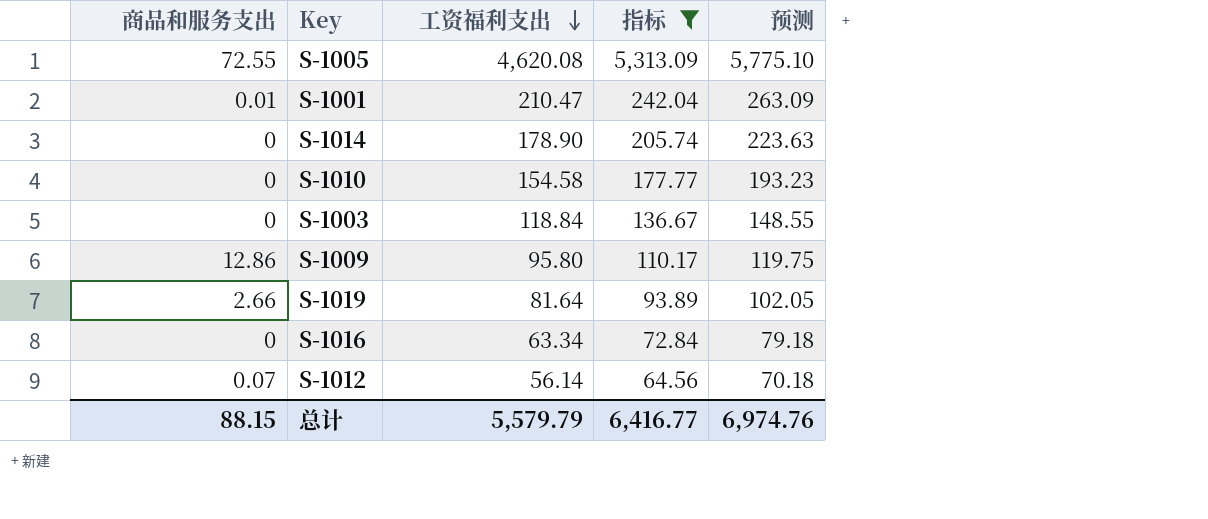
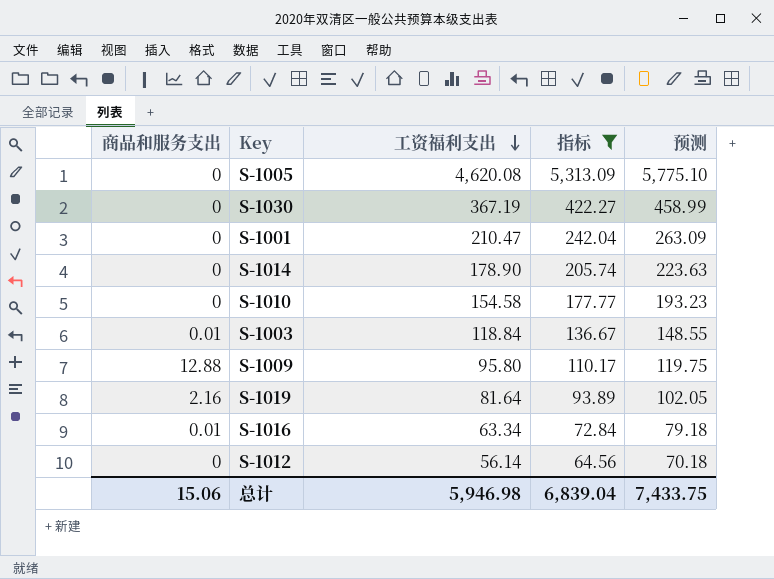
S-1005 | 商品和服务支出: 72.55 -> 0
row S-1030: none -> 0 | 367.19 | 422.27 | 458.99
S-1001 | 商品和服务支出: 0.01 -> 0
S-1003 | 商品和服务支出: 0 -> 0.01
S-1009 | 商品和服务支出: 12.86 -> 12.88
S-1019 | 商品和服务支出: 2.66 -> 2.16
S-1016 | 商品和服务支出: 0 -> 0.01
S-1012 | 商品和服务支出: 0.07 -> 0
总计 | 商品和服务支出: 88.15 -> 15.06
总计 | 工资福利支出: 5,579.79 -> 5,946.98
总计 | 指标: 6,416.77 -> 6,839.04
总计 | 预测: 6,974.76 -> 7,433.75

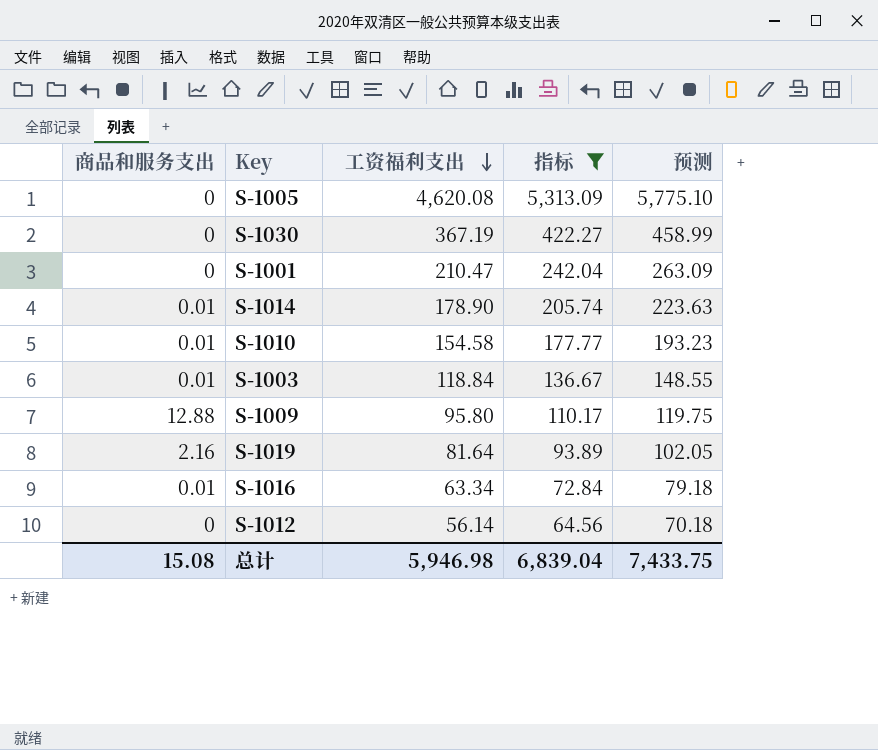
S-1014 | 商品和服务支出: 0 -> 0.01
S-1010 | 商品和服务支出: 0 -> 0.01
总计 | 商品和服务支出: 15.06 -> 15.08

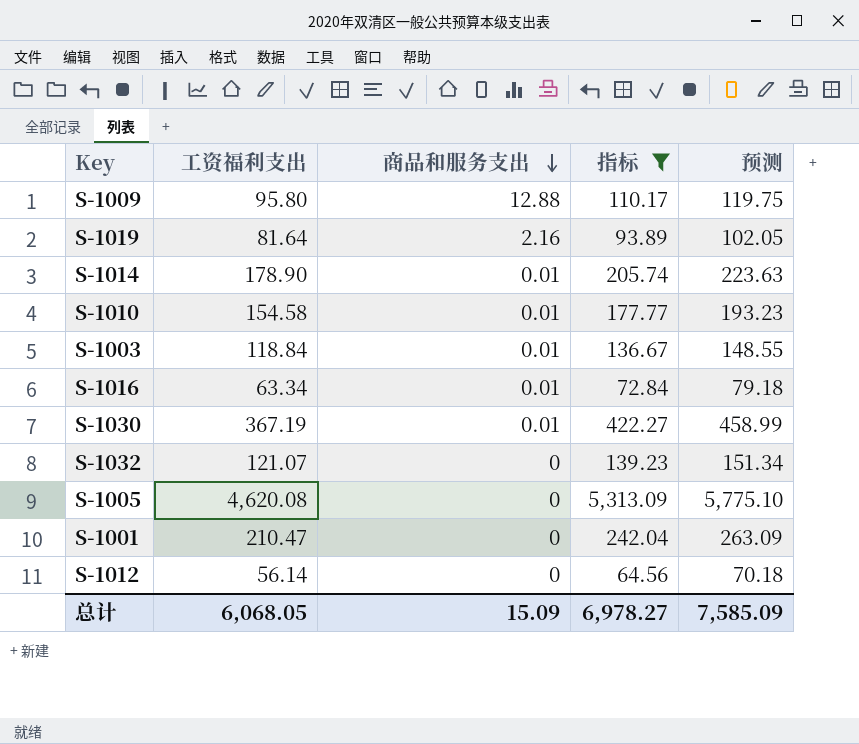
row order: 工资福利支出 descending -> 商品和服务支出 descending
column 商品和服务支出 | position: 1 -> 3
S-1030 | 商品和服务支出: 0 -> 0.01
row S-1032: none -> 121.07 | 0 | 139.23 | 151.34
总计 | 工资福利支出: 5,946.98 -> 6,068.05
总计 | 商品和服务支出: 15.08 -> 15.09
总计 | 指标: 6,839.04 -> 6,978.27
总计 | 预测: 7,433.75 -> 7,585.09

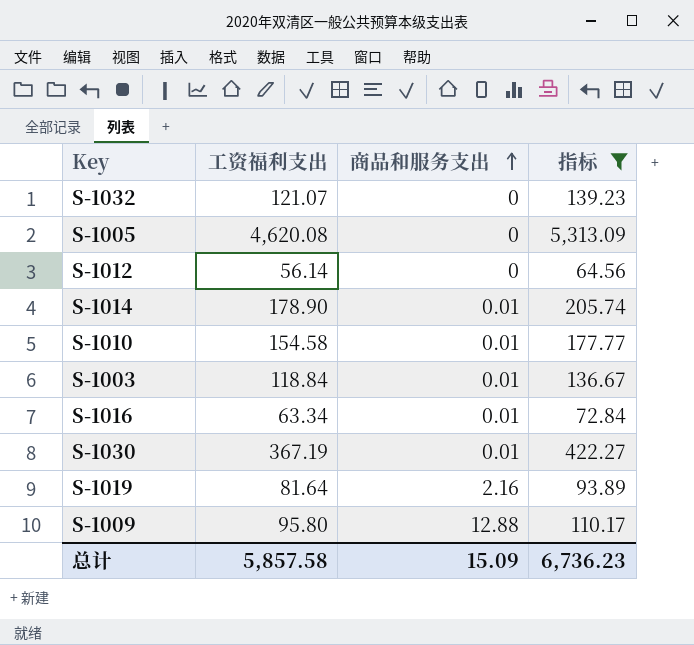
row order: 商品和服务支出 descending -> 商品和服务支出 ascending
column 预测 | formula: [工资福利支出] * 1.25 -> none
row S-1001: 210.47 | 0 | 242.04 | 263.09 -> none
总计 | 工资福利支出: 6,068.05 -> 5,857.58
总计 | 指标: 6,978.27 -> 6,736.23

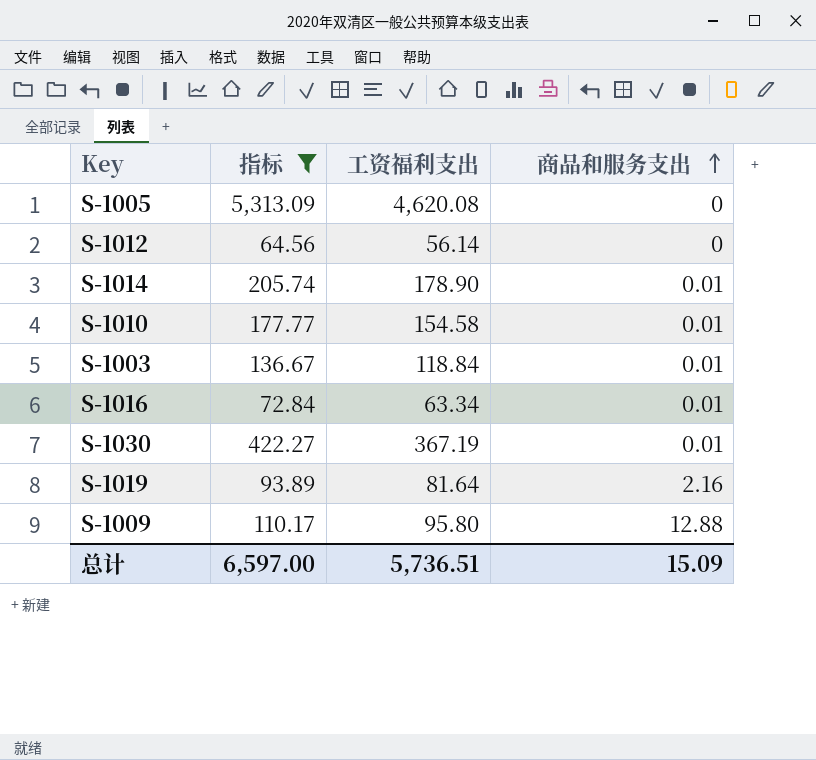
column 指标 | position: 4 -> 2
row S-1032: 121.07 | 0 | 139.23 -> none
总计 | 指标: 6,736.23 -> 6,597.00
总计 | 工资福利支出: 5,857.58 -> 5,736.51

